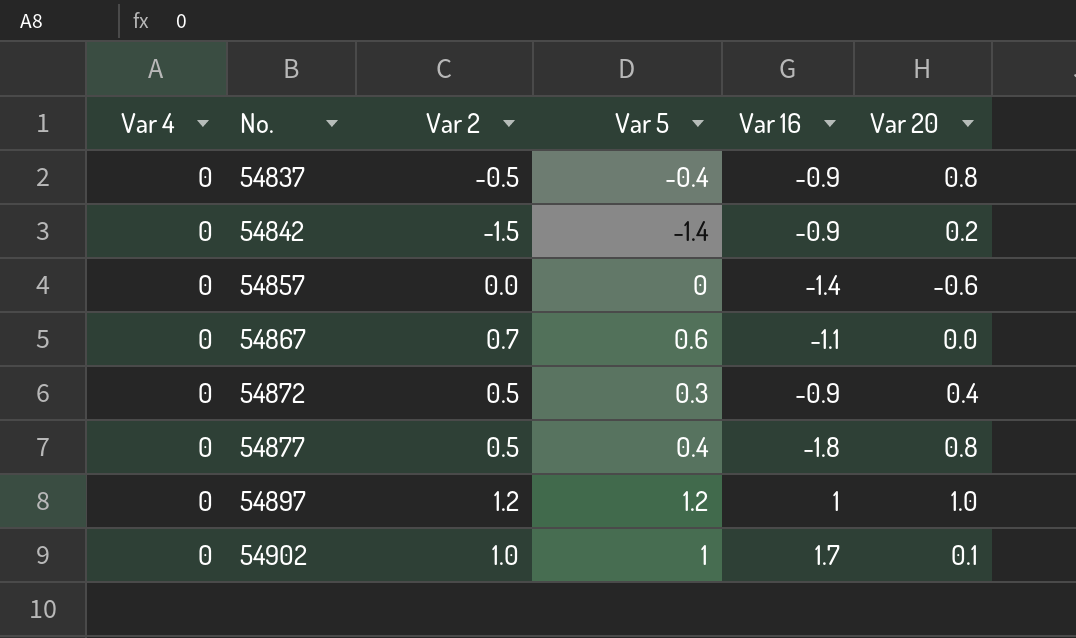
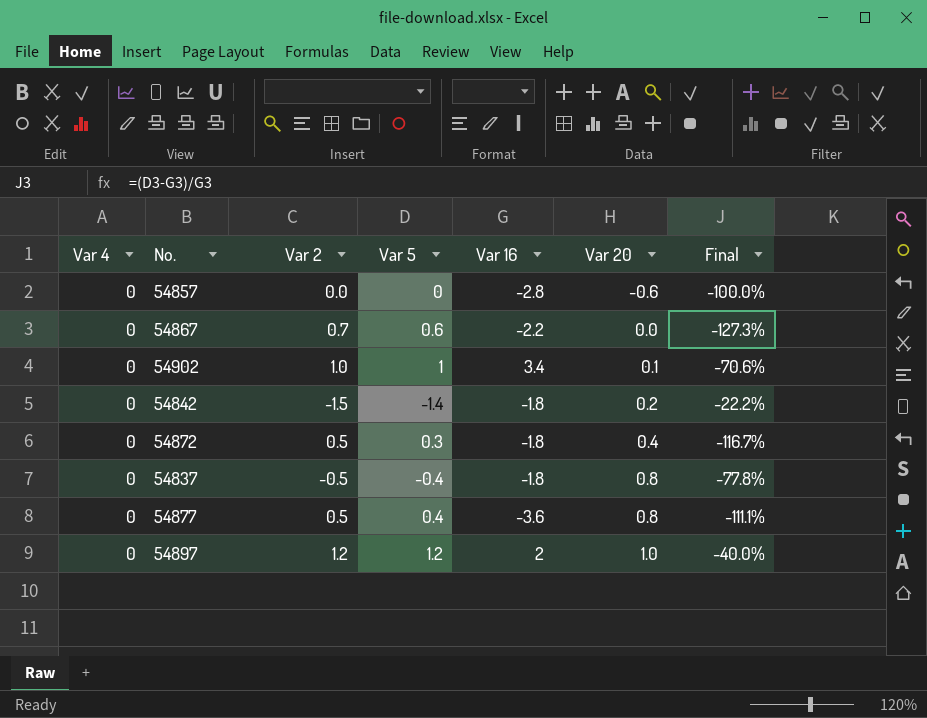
row order: No. ascending -> Var 20 ascending
column Final | formula: none -> ([Var 5] - [Var 16]) / [Var 16]
54857 | Var 16: -1.4 -> -2.8
54867 | Var 16: -1.1 -> -2.2
54902 | Var 16: 1.7 -> 3.4
54842 | Var 16: -0.9 -> -1.8
54872 | Var 16: -0.9 -> -1.8
54837 | Var 16: -0.9 -> -1.8
54877 | Var 16: -1.8 -> -3.6
54897 | Var 16: 1 -> 2

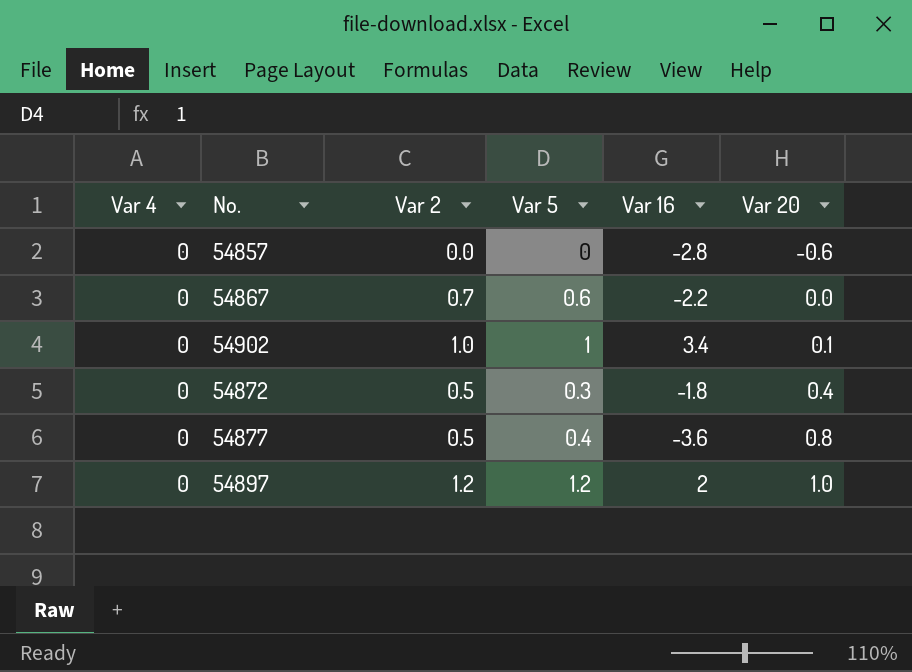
column Final | formula: ([Var 5] - [Var 16]) / [Var 16] -> none
row 54842: 0 | -1.5 | -1.4 | -1.8 | 0.2 | -22.2% -> none
row 54837: 0 | -0.5 | -0.4 | -1.8 | 0.8 | -77.8% -> none

